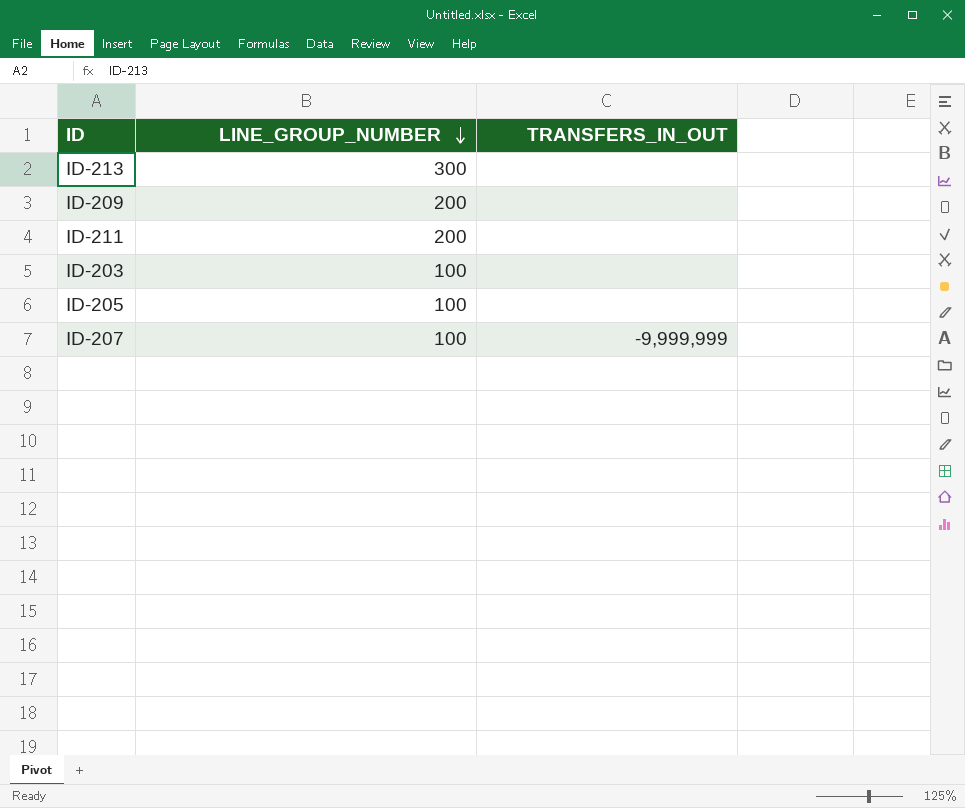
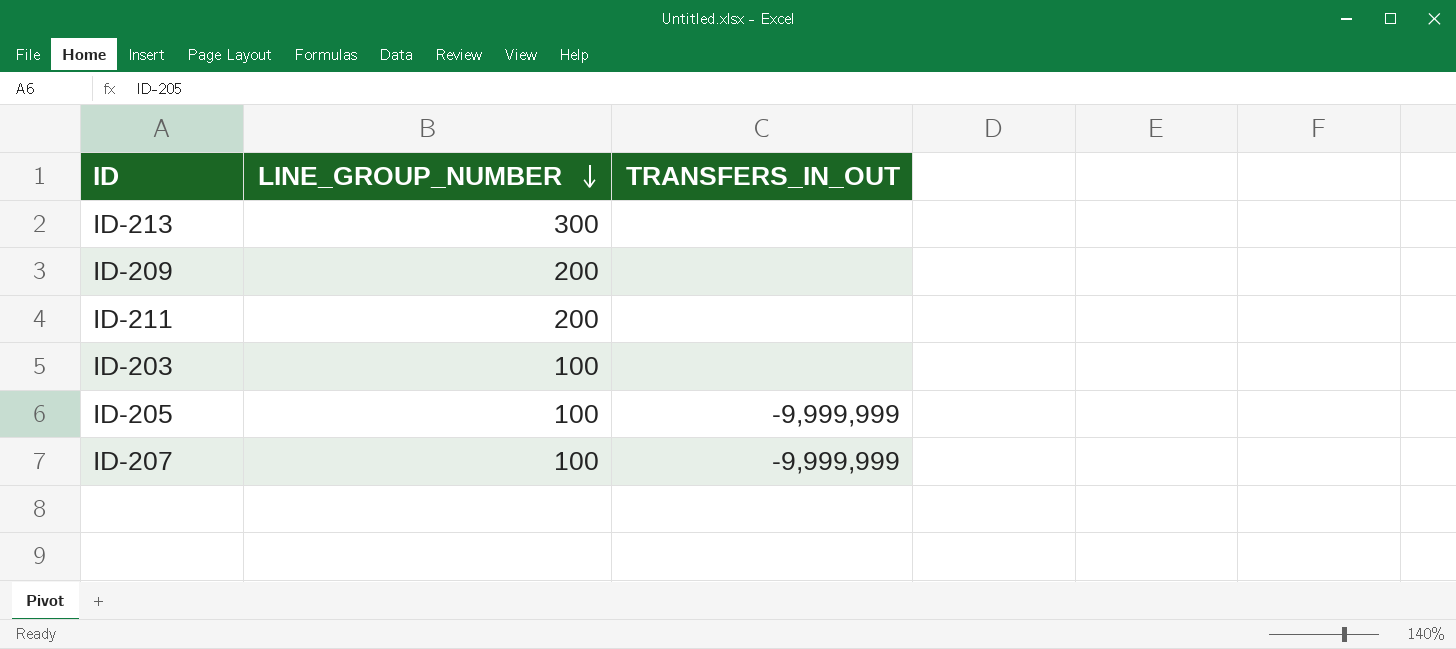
ID-205 | TRANSFERS_IN_OUT: none -> -9,999,999

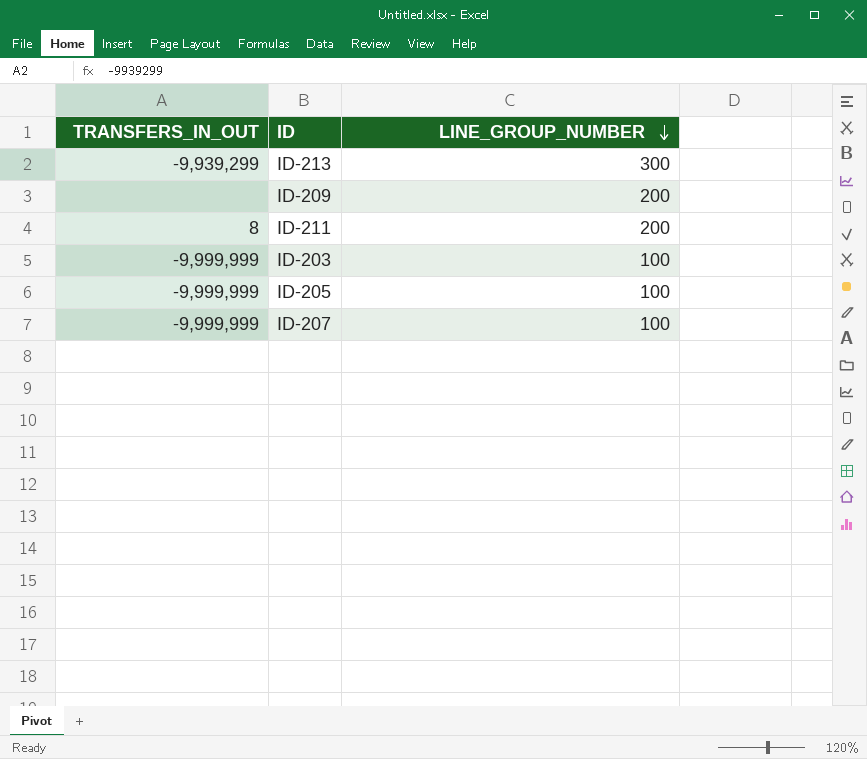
column TRANSFERS_IN_OUT | position: 3 -> 1
ID-213 | TRANSFERS_IN_OUT: none -> -9,939,299
ID-211 | TRANSFERS_IN_OUT: none -> 8
ID-203 | TRANSFERS_IN_OUT: none -> -9,999,999

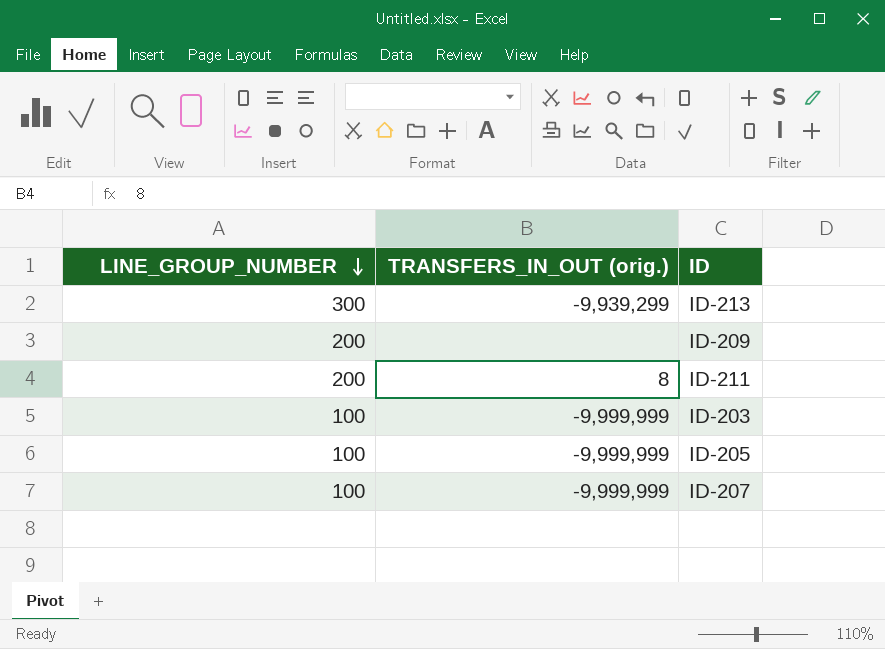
column LINE_GROUP_NUMBER | position: 3 -> 1
column name: TRANSFERS_IN_OUT -> TRANSFERS_IN_OUT (orig.)

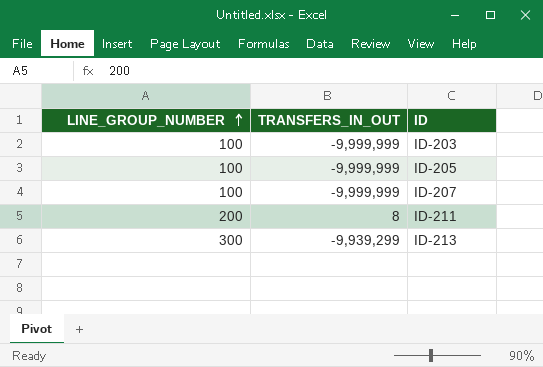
row order: LINE_GROUP_NUMBER descending -> LINE_GROUP_NUMBER ascending
column name: TRANSFERS_IN_OUT (orig.) -> TRANSFERS_IN_OUT
row ID-209: 200 | none -> none

